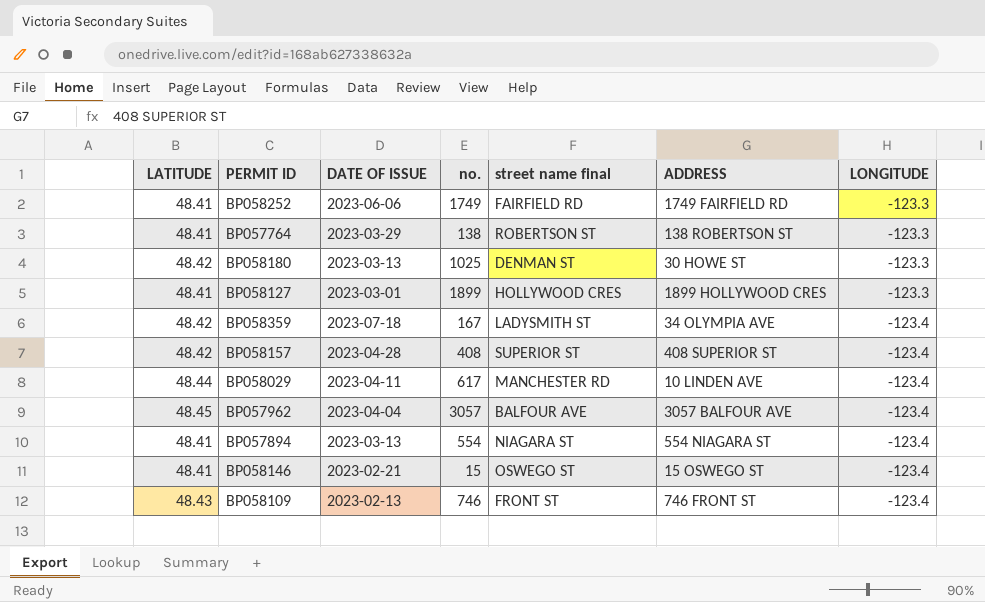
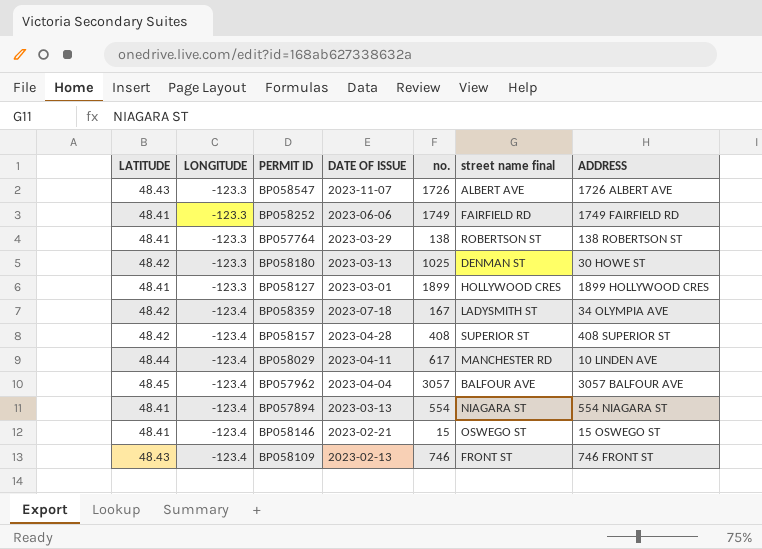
column LONGITUDE | position: 7 -> 2
row BP058547: none -> 48.43 | -123.3 | 2023-11-07 | 1726 | ALBERT AVE | 1726 ALBERT AVE

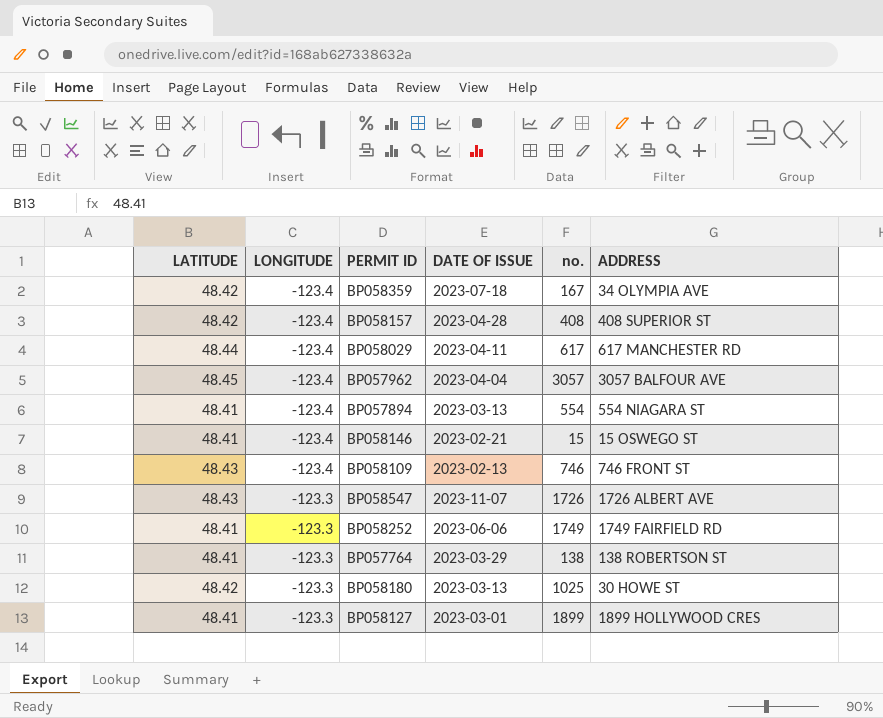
row order: LONGITUDE descending -> LONGITUDE ascending
column street name final | position: 6 -> none
BP058029 | ADDRESS: 10 LINDEN AVE -> 617 MANCHESTER RD

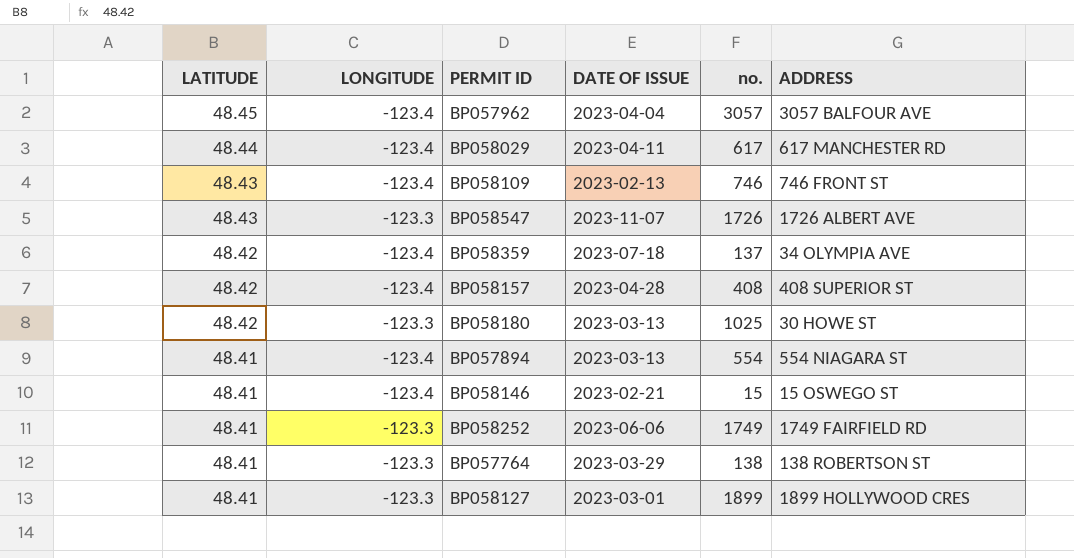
row order: LONGITUDE ascending -> LATITUDE descending
BP058359 | no.: 167 -> 137

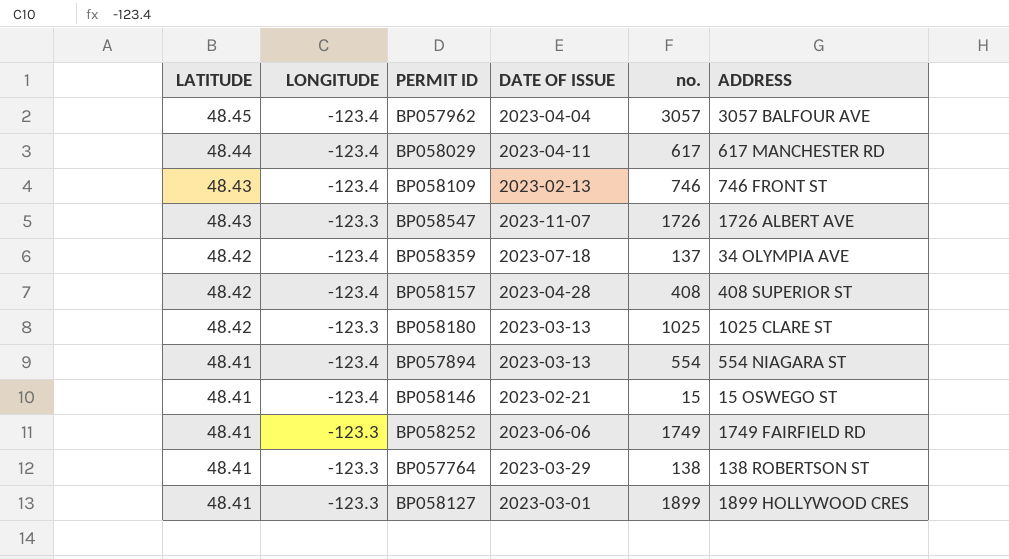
BP058180 | ADDRESS: 30 HOWE ST -> 1025 CLARE ST

